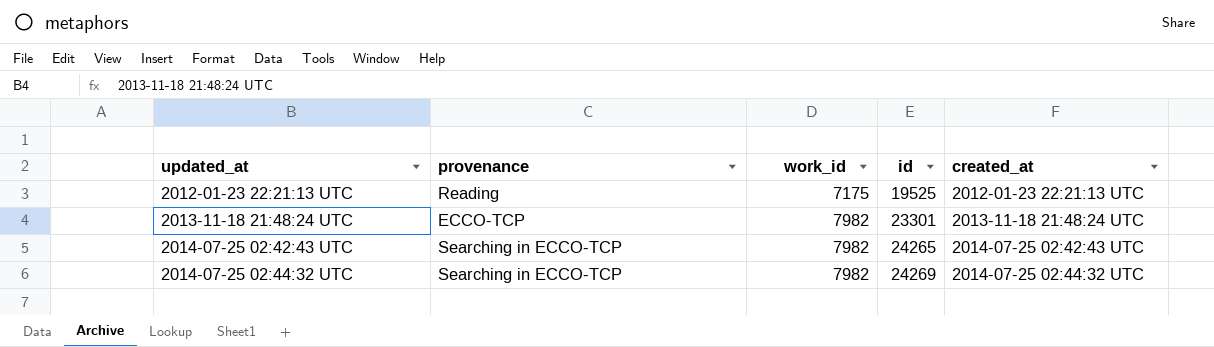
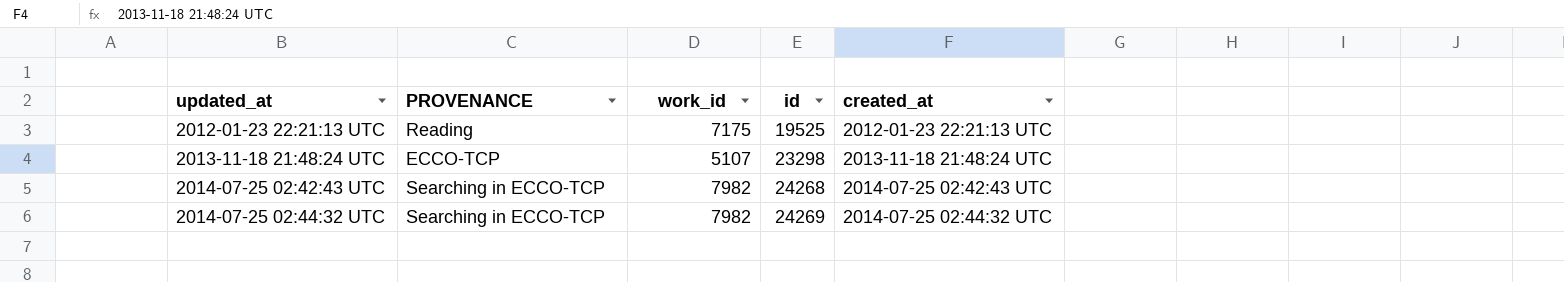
column name: provenance -> PROVENANCE
2013-11-18 21:48:24 UTC | work_id: 7982 -> 5107
2013-11-18 21:48:24 UTC | id: 23301 -> 23298
2014-07-25 02:42:43 UTC | id: 24265 -> 24268

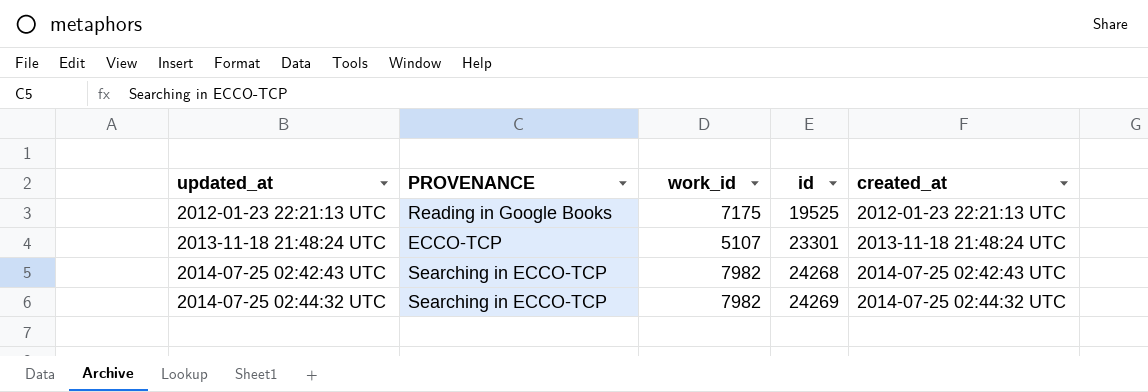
2012-01-23 22:21:13 UTC | PROVENANCE: Reading -> Reading in Google Books
2013-11-18 21:48:24 UTC | id: 23298 -> 23301

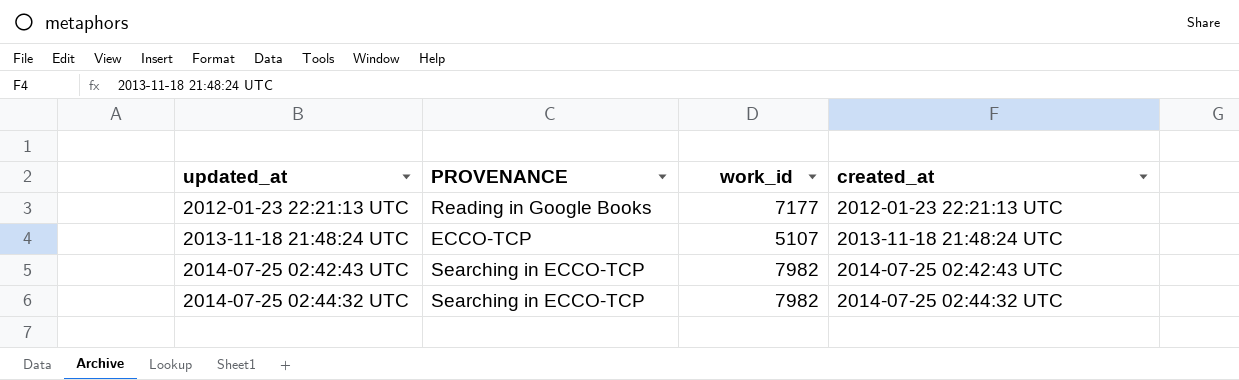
column id | position: 4 -> none
2012-01-23 22:21:13 UTC | work_id: 7175 -> 7177

